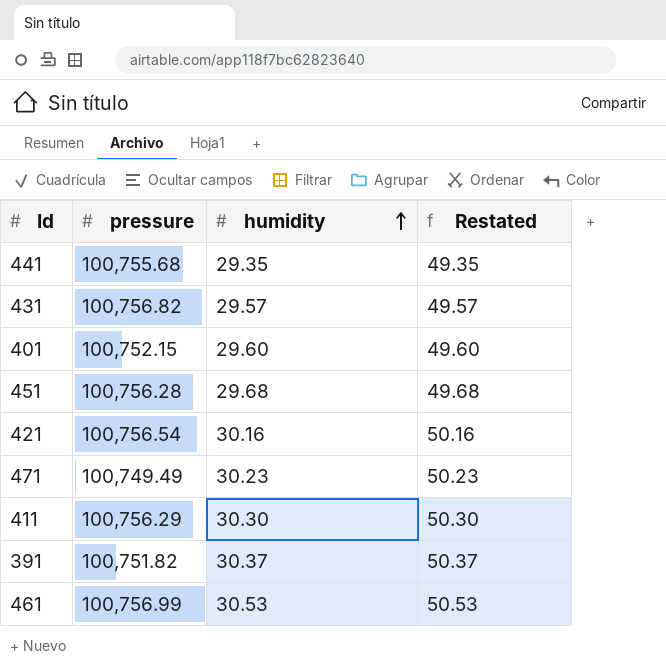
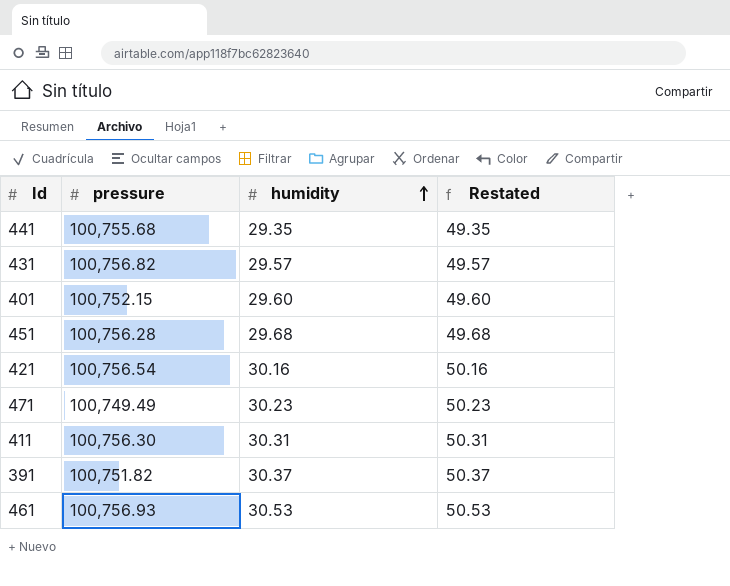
411 | pressure: 100,756.29 -> 100,756.30
411 | humidity: 30.30 -> 30.31
411 | Restated: 50.30 -> 50.31
461 | pressure: 100,756.99 -> 100,756.93

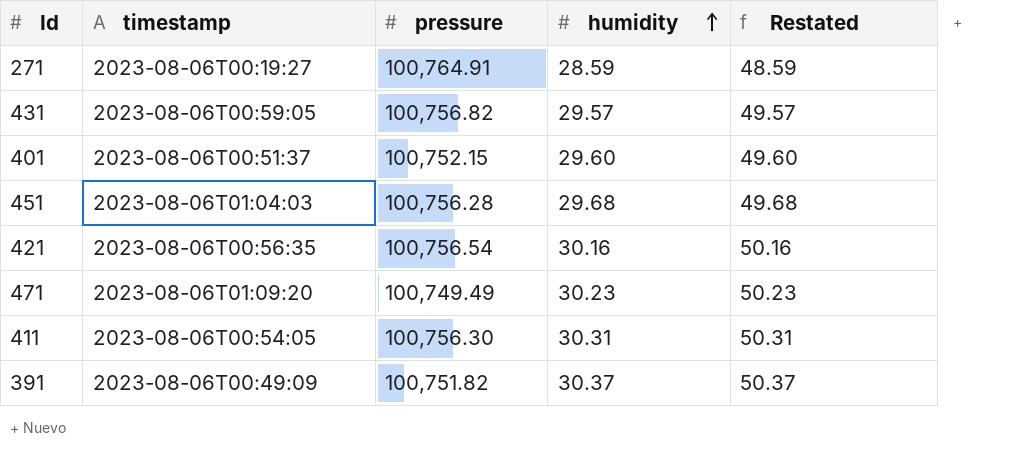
column timestamp | position: none -> 2
row 441: 100,755.68 | 29.35 | 49.35 -> none
row 461: 100,756.93 | 30.53 | 50.53 -> none
row 271: none -> 2023-08-06T00:19:27 | 100,764.91 | 28.59 | 48.59

